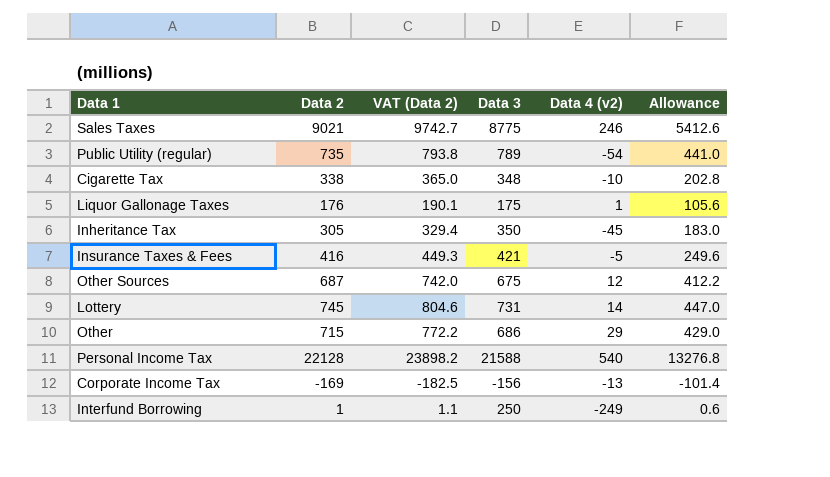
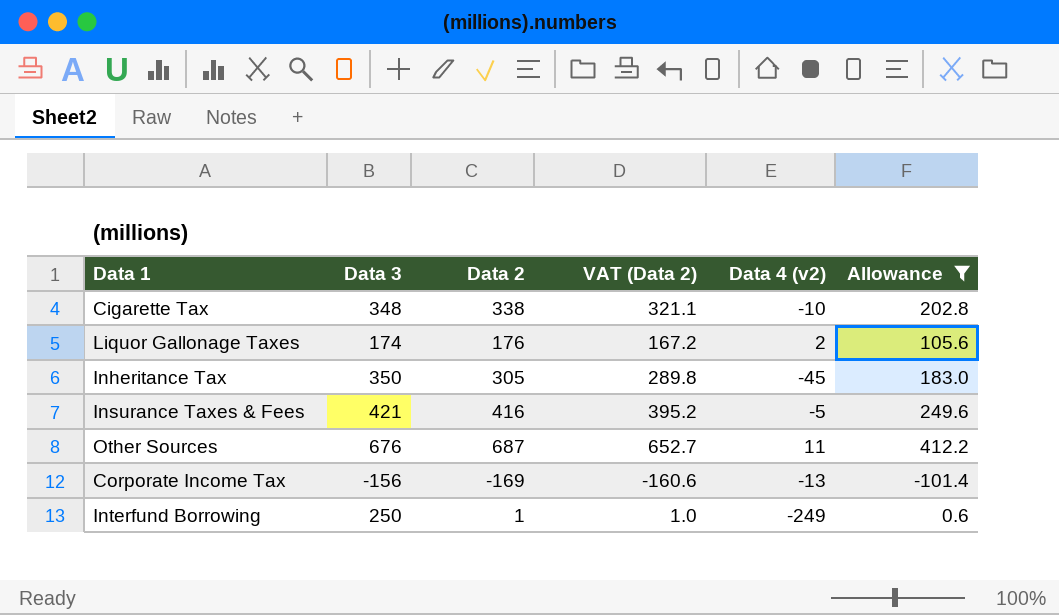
filter: none -> Allowance <= 412.2
column Data 3 | position: 4 -> 2
column VAT (Data 2) | formula: [Data 2] * 1.08 -> [Data 2] * 0.95
Liquor Gallonage Taxes | Data 3: 175 -> 174
Liquor Gallonage Taxes | Data 4 (v2): 1 -> 2
Other Sources | Data 3: 675 -> 676
Other Sources | Data 4 (v2): 12 -> 11

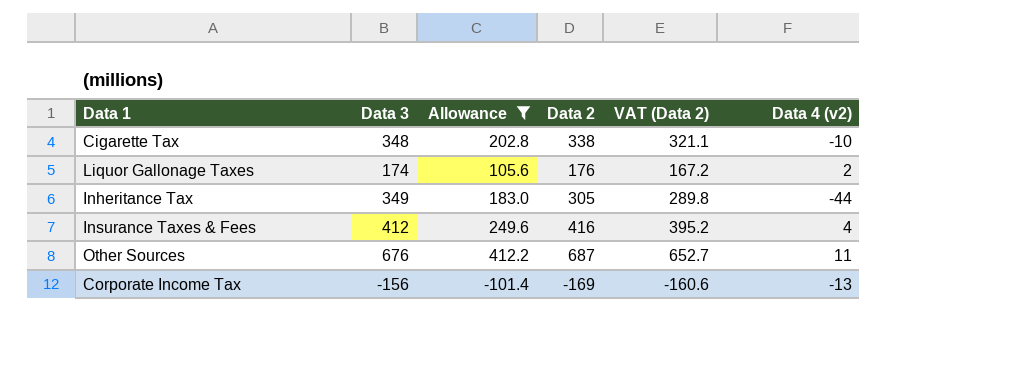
column Allowance | position: 6 -> 3
row Interfund Borrowing: 250 | 1 | 1.0 | -249 | 0.6 -> none
Inheritance Tax | Data 3: 350 -> 349
Inheritance Tax | Data 4 (v2): -45 -> -44
Insurance Taxes & Fees | Data 3: 421 -> 412
Insurance Taxes & Fees | Data 4 (v2): -5 -> 4

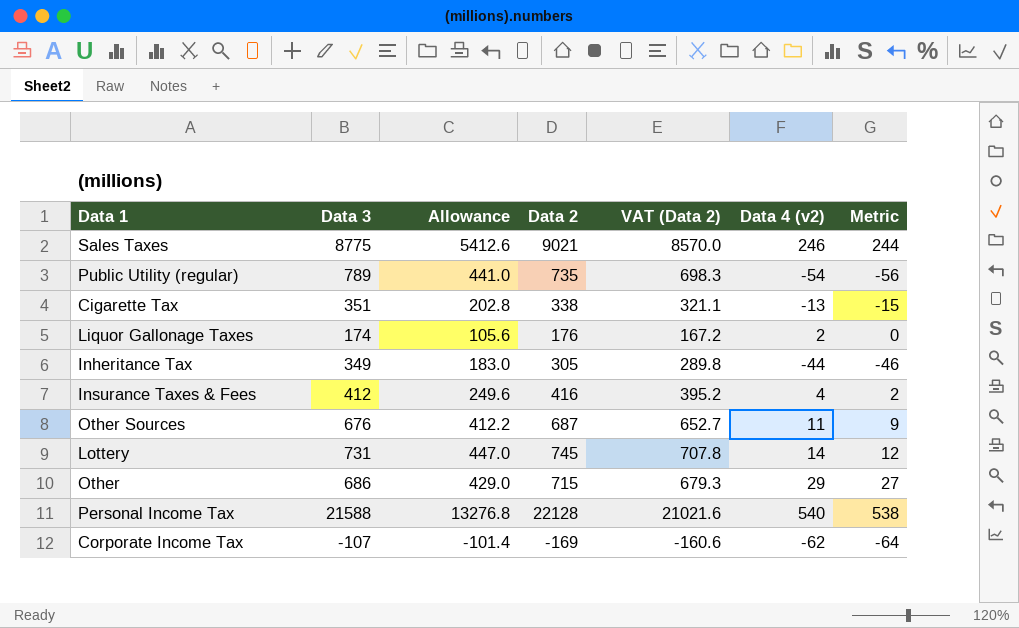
filter: Allowance <= 412.2 -> none
column Metric | formula: none -> [Data 4 (v2)] - 2
Cigarette Tax | Data 3: 348 -> 351
Cigarette Tax | Data 4 (v2): -10 -> -13
Corporate Income Tax | Data 3: -156 -> -107
Corporate Income Tax | Data 4 (v2): -13 -> -62

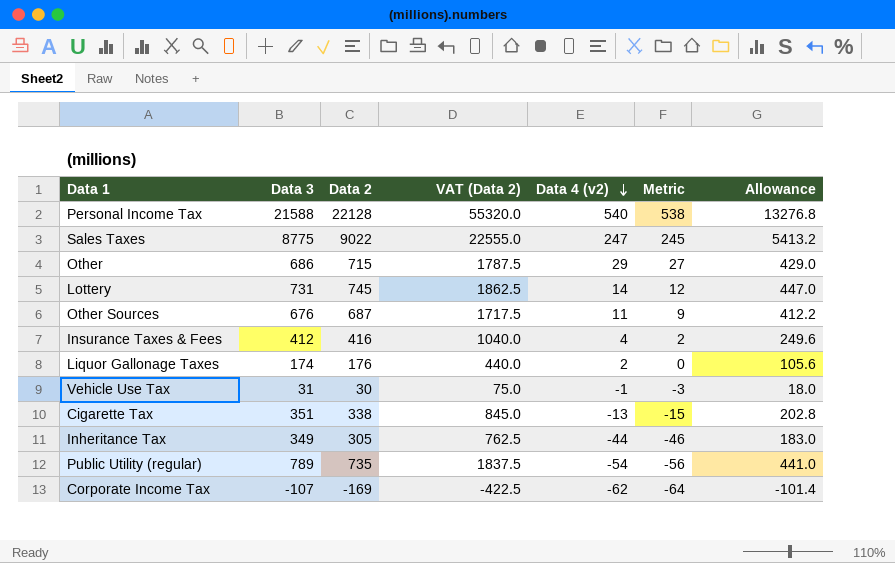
row order: none -> Data 4 (v2) descending
column VAT (Data 2) | formula: [Data 2] * 0.95 -> [Data 2] * 2.5
column Allowance | position: 3 -> 7
Sales Taxes | Data 2: 9021 -> 9022
Sales Taxes | Data 4 (v2): 246 -> 247
Sales Taxes | Metric: 244 -> 245
Sales Taxes | Allowance: 5412.6 -> 5413.2
row Vehicle Use Tax: none -> 31 | 30 | 75.0 | -1 | -3 | 18.0

